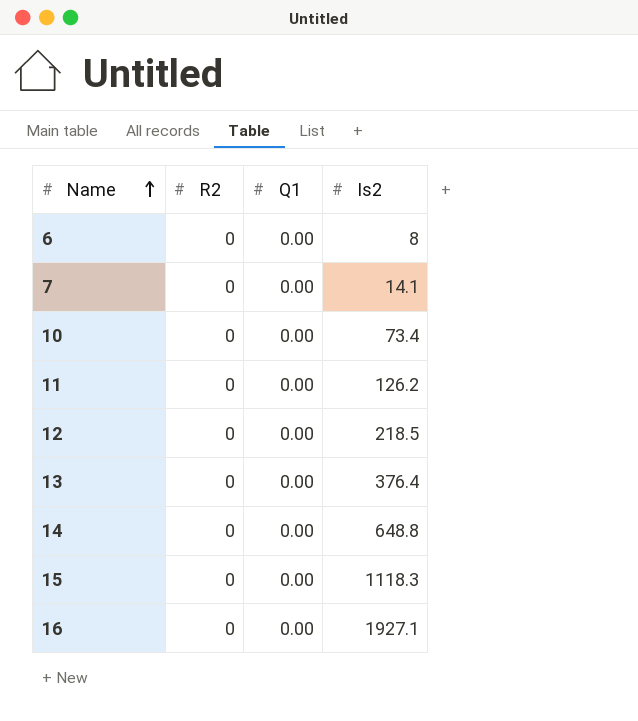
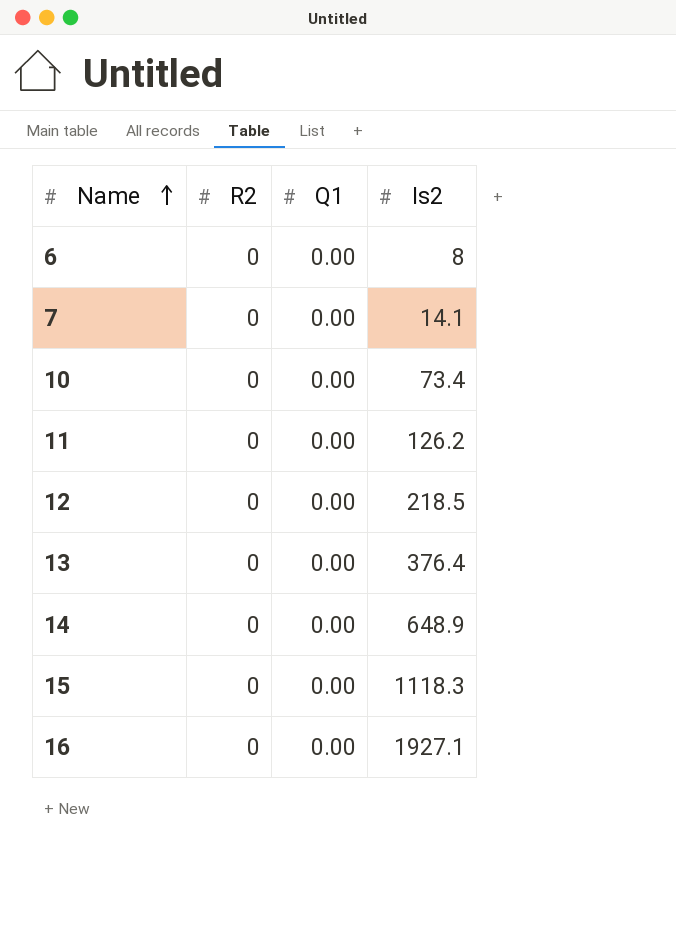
14 | Is2: 648.8 -> 648.9

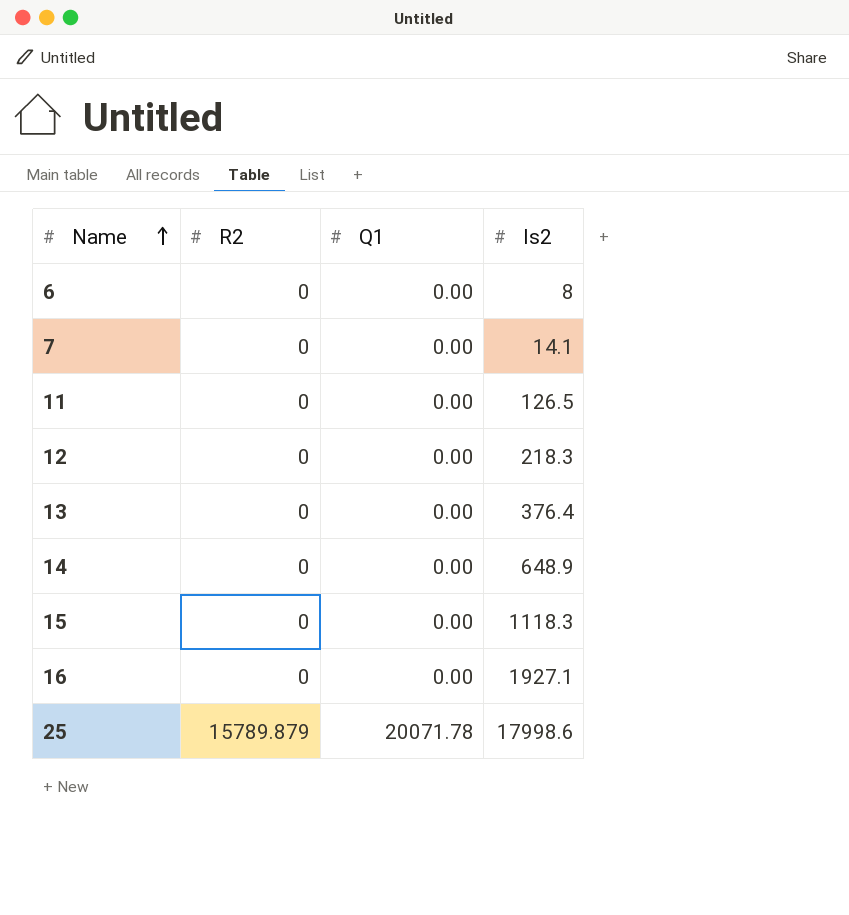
row 10: 0 | 0.00 | 73.4 -> none
11 | Is2: 126.2 -> 126.5
12 | Is2: 218.5 -> 218.3
row 25: none -> 15789.879 | 20071.78 | 17998.6

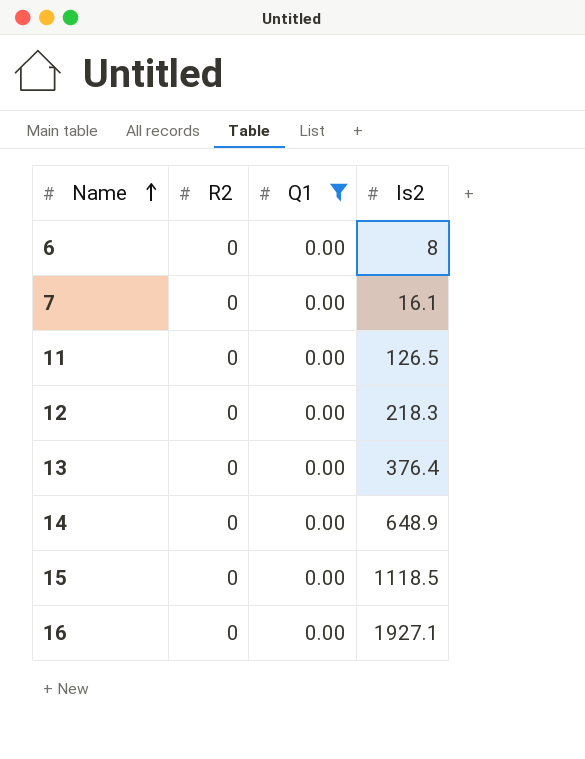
filter: none -> Q1 = 0.00
7 | Is2: 14.1 -> 16.1
15 | Is2: 1118.3 -> 1118.5

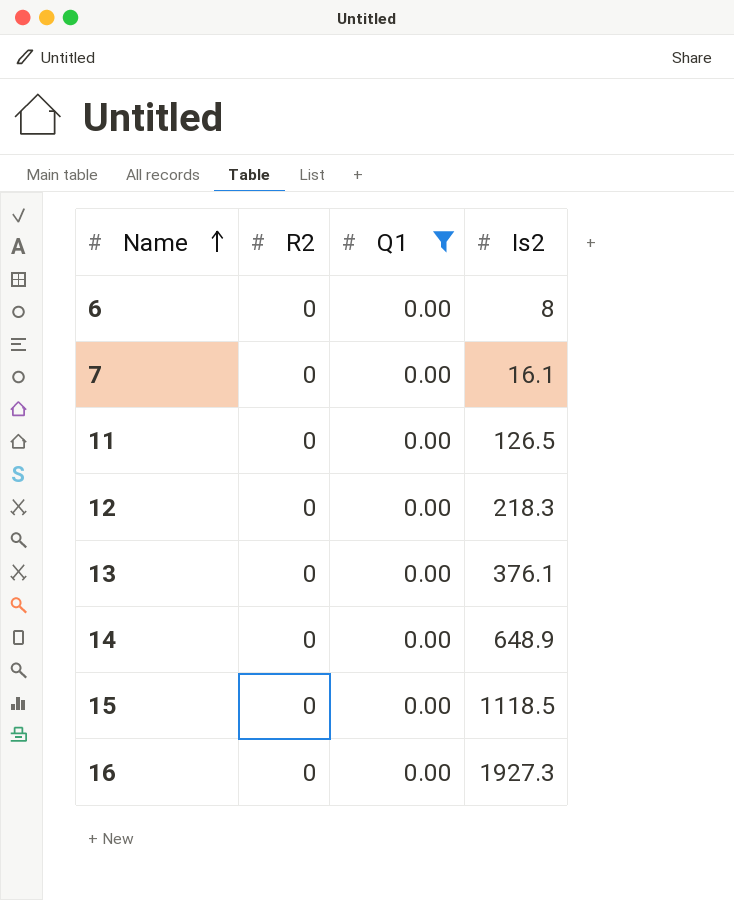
13 | Is2: 376.4 -> 376.1
16 | Is2: 1927.1 -> 1927.3

